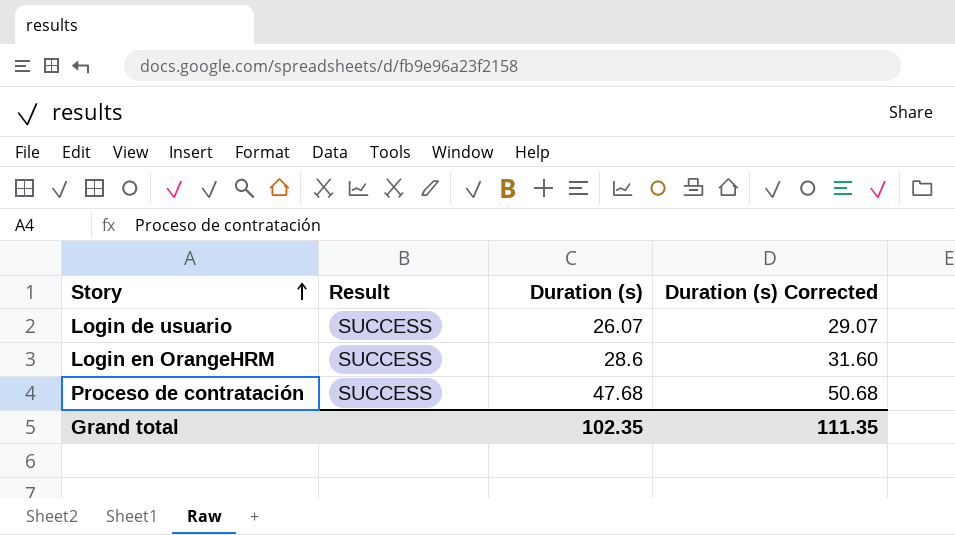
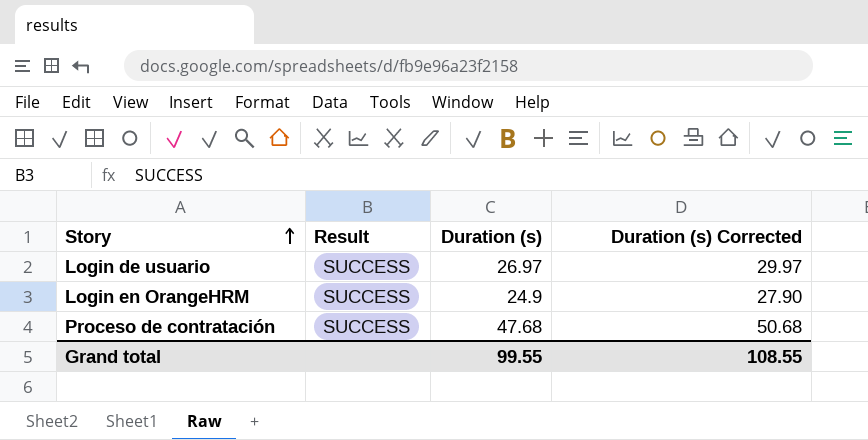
Login de usuario | Duration (s): 26.07 -> 26.97
Login de usuario | Duration (s) Corrected: 29.07 -> 29.97
Login en OrangeHRM | Duration (s): 28.6 -> 24.9
Login en OrangeHRM | Duration (s) Corrected: 31.60 -> 27.90
Grand total | Duration (s): 102.35 -> 99.55
Grand total | Duration (s) Corrected: 111.35 -> 108.55

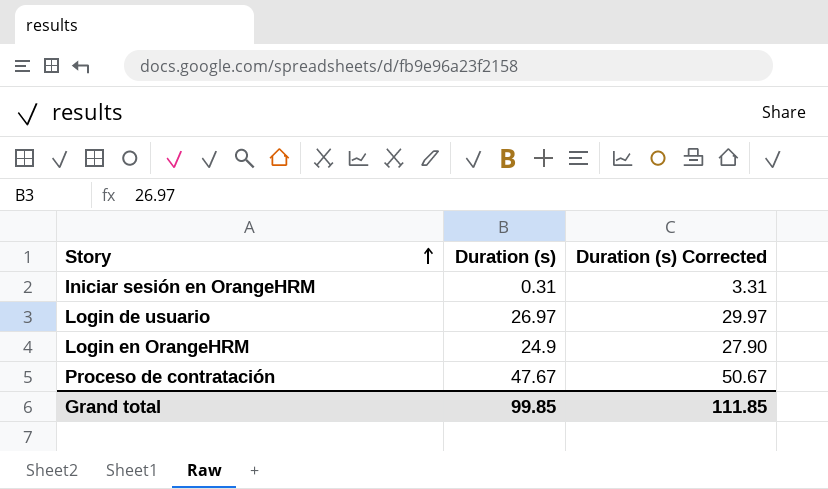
column Result | position: 2 -> none
row Iniciar sesión en OrangeHRM: none -> 0.31 | 3.31
Proceso de contratación | Duration (s): 47.68 -> 47.67
Proceso de contratación | Duration (s) Corrected: 50.68 -> 50.67
Grand total | Duration (s): 99.55 -> 99.85
Grand total | Duration (s) Corrected: 108.55 -> 111.85

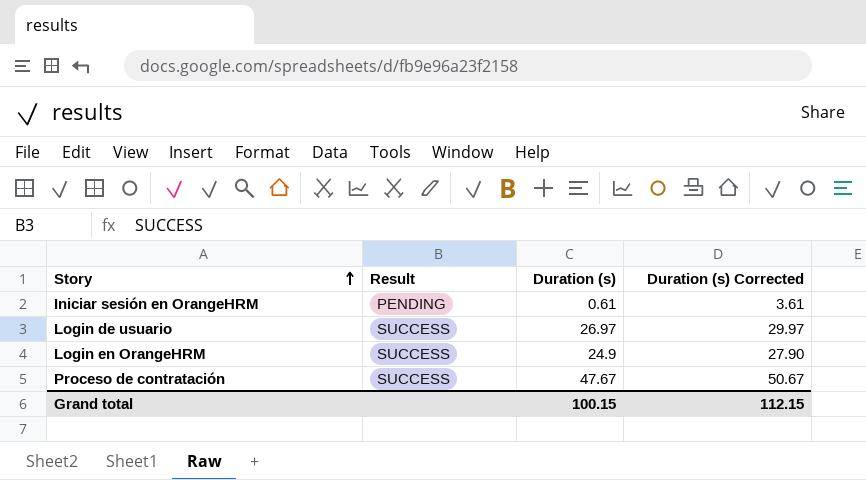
column Result | position: none -> 2
Iniciar sesión en OrangeHRM | Duration (s): 0.31 -> 0.61
Iniciar sesión en OrangeHRM | Duration (s) Corrected: 3.31 -> 3.61
Grand total | Duration (s): 99.85 -> 100.15
Grand total | Duration (s) Corrected: 111.85 -> 112.15

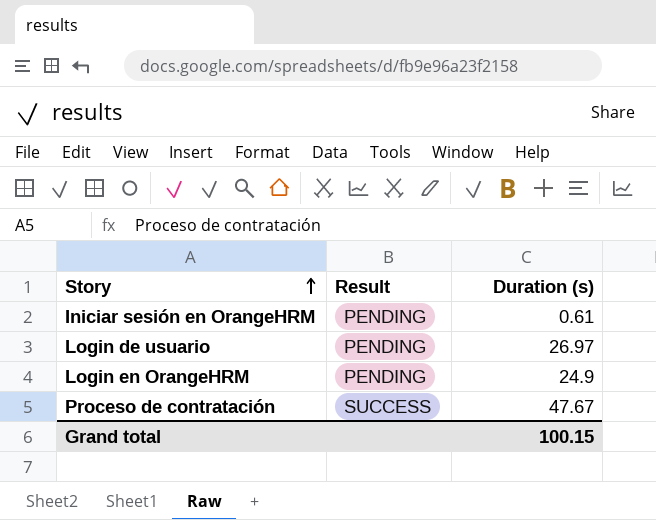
column Duration (s) Corrected | formula: [Duration (s)] + 3 -> none
Login de usuario | Result: SUCCESS -> PENDING
Login en OrangeHRM | Result: SUCCESS -> PENDING

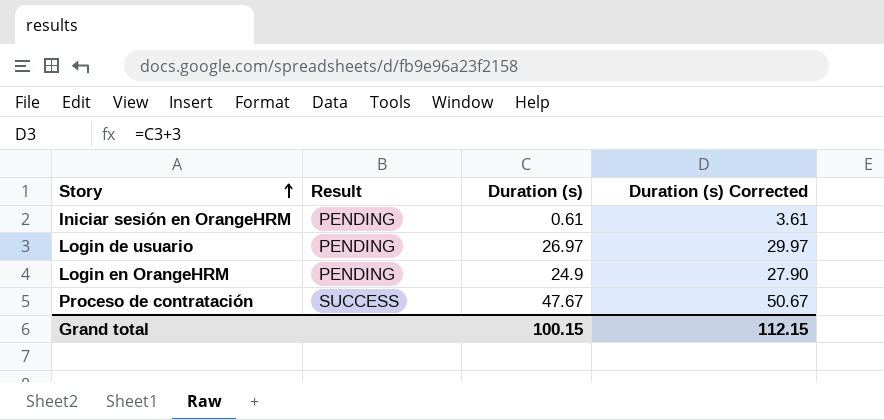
column Duration (s) Corrected | formula: none -> [Duration (s)] + 3

